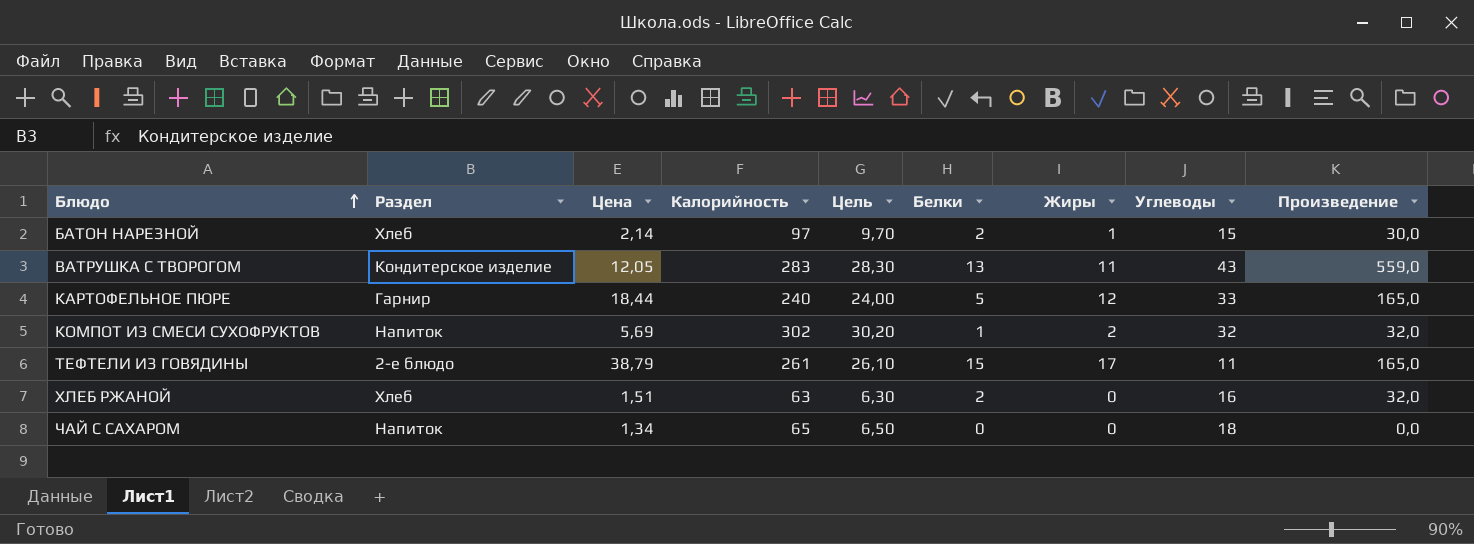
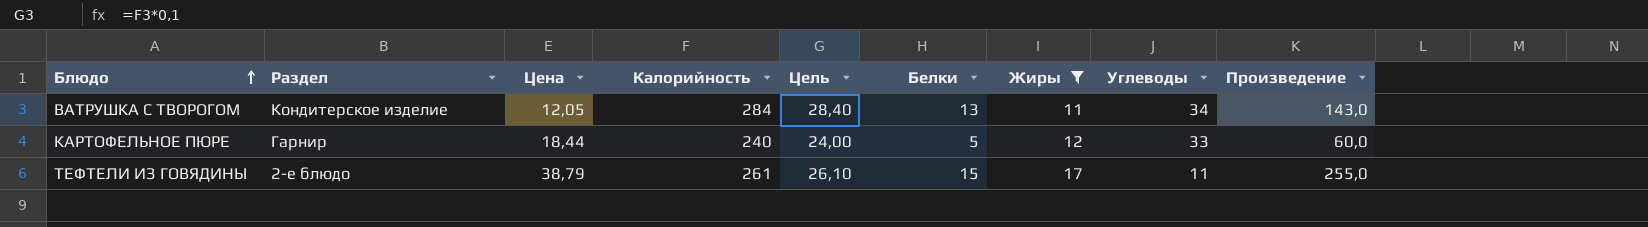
filter: none -> Жиры >= 11
column Произведение | formula: [Белки] * [Углеводы] -> [Белки] * [Жиры]
ВАТРУШКА С ТВОРОГОМ | Калорийность: 283 -> 284
ВАТРУШКА С ТВОРОГОМ | Цель: 28,30 -> 28,40
ВАТРУШКА С ТВОРОГОМ | Углеводы: 43 -> 34

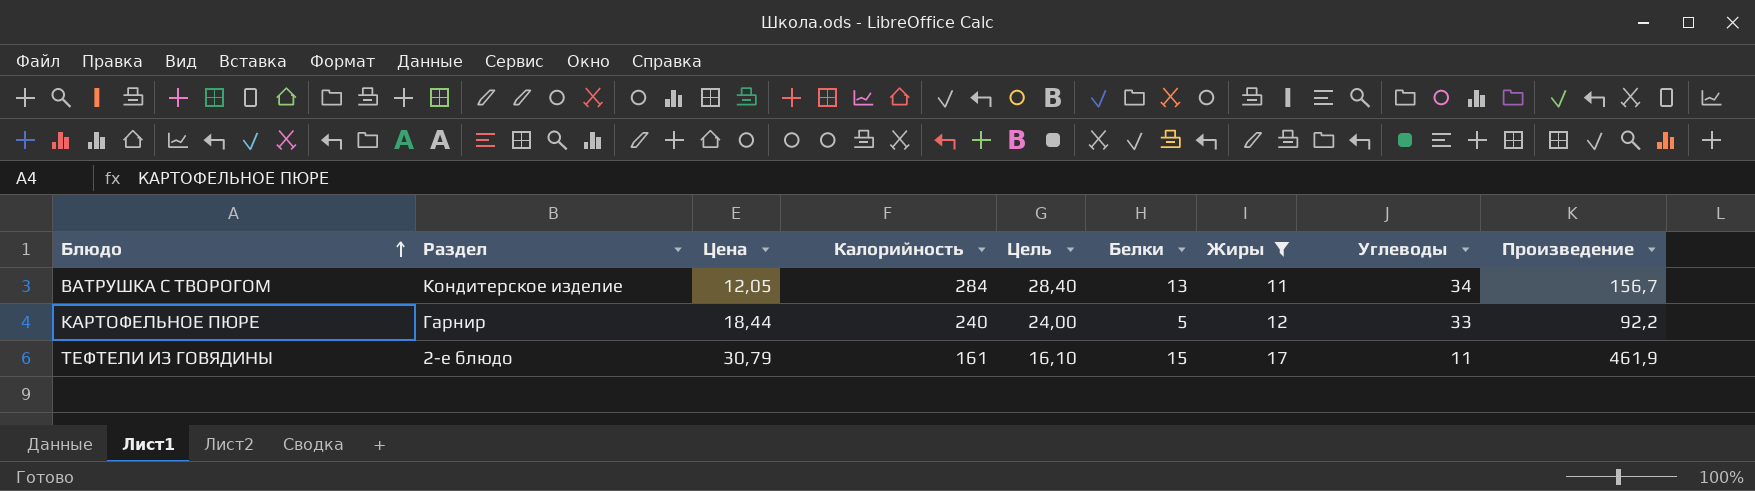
column Произведение | formula: [Белки] * [Жиры] -> [Цена] * [Белки]
ТЕФТЕЛИ ИЗ ГОВЯДИНЫ | Цена: 38,79 -> 30,79
ТЕФТЕЛИ ИЗ ГОВЯДИНЫ | Калорийность: 261 -> 161
ТЕФТЕЛИ ИЗ ГОВЯДИНЫ | Цель: 26,10 -> 16,10

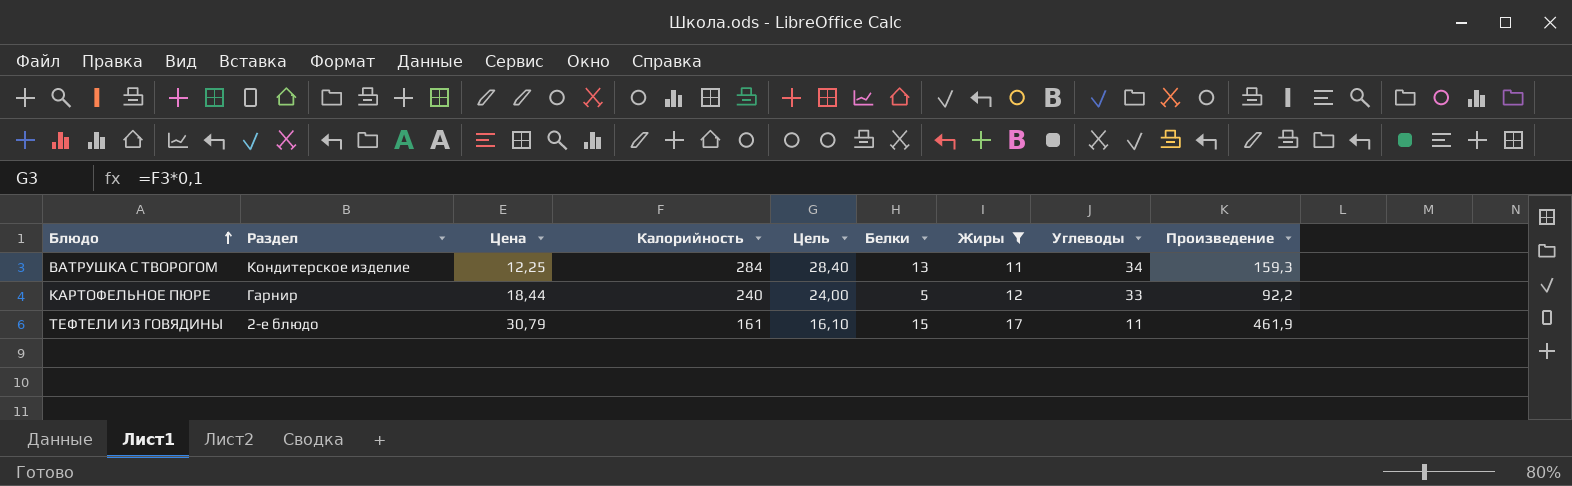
ВАТРУШКА С ТВОРОГОМ | Цена: 12,05 -> 12,25
ВАТРУШКА С ТВОРОГОМ | Произведение: 156,7 -> 159,3

